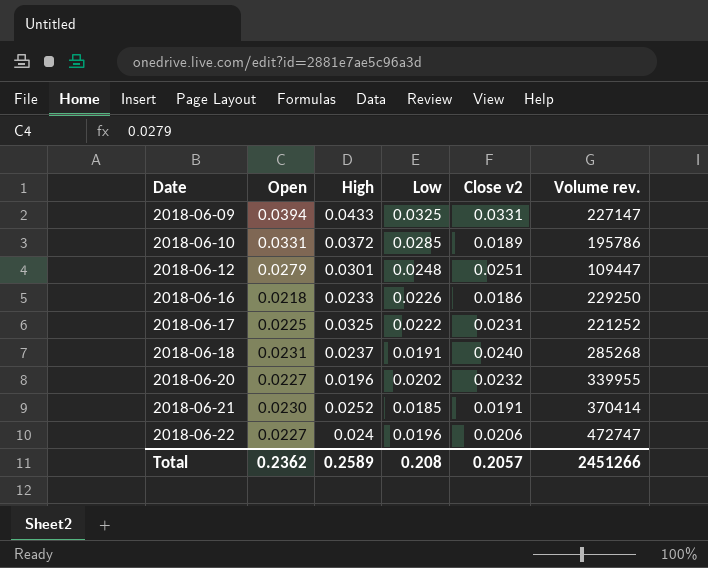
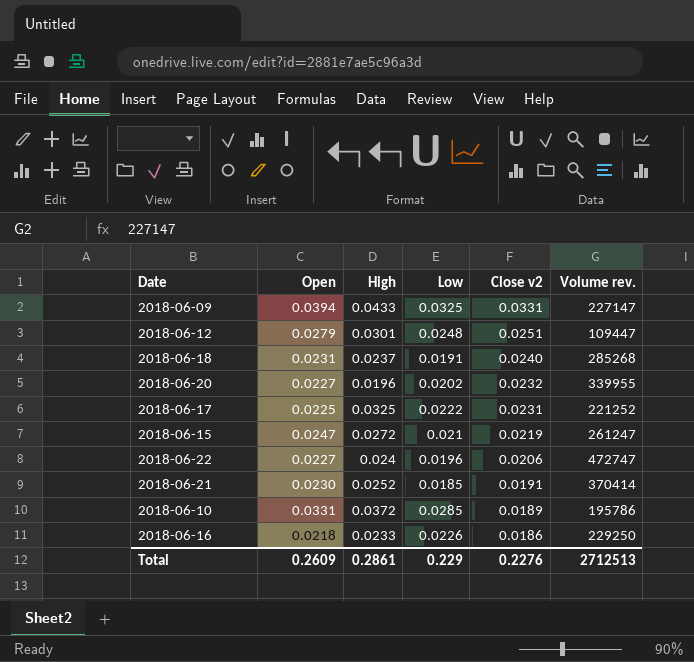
row order: Date ascending -> Close v2 descending
row 2018-06-15: none -> 0.0247 | 0.0272 | 0.021 | 0.0219 | 261247
Total | Open: 0.2362 -> 0.2609
Total | High: 0.2589 -> 0.2861
Total | Low: 0.208 -> 0.229
Total | Close v2: 0.2057 -> 0.2276
Total | Volume rev.: 2451266 -> 2712513

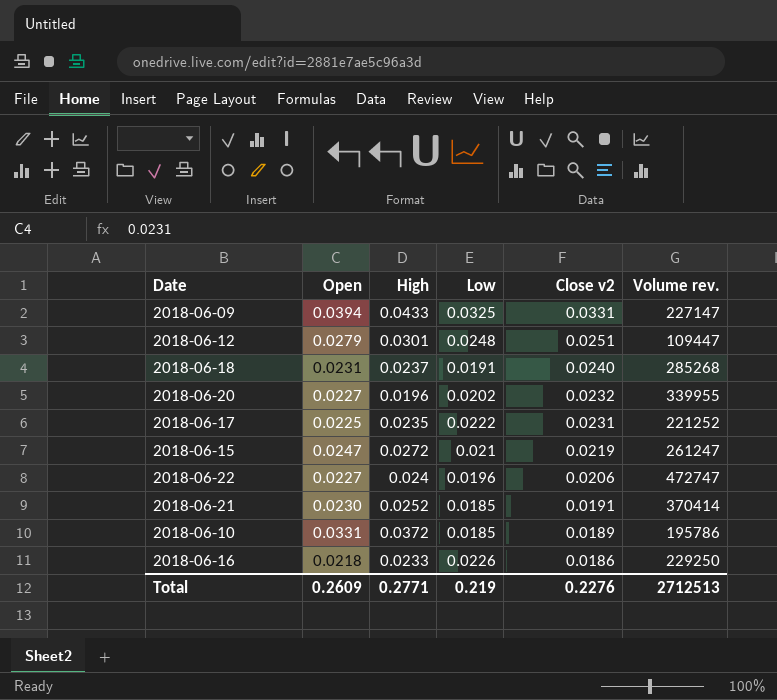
2018-06-17 | High: 0.0325 -> 0.0235
2018-06-10 | Low: 0.0285 -> 0.0185
Total | High: 0.2861 -> 0.2771
Total | Low: 0.229 -> 0.219

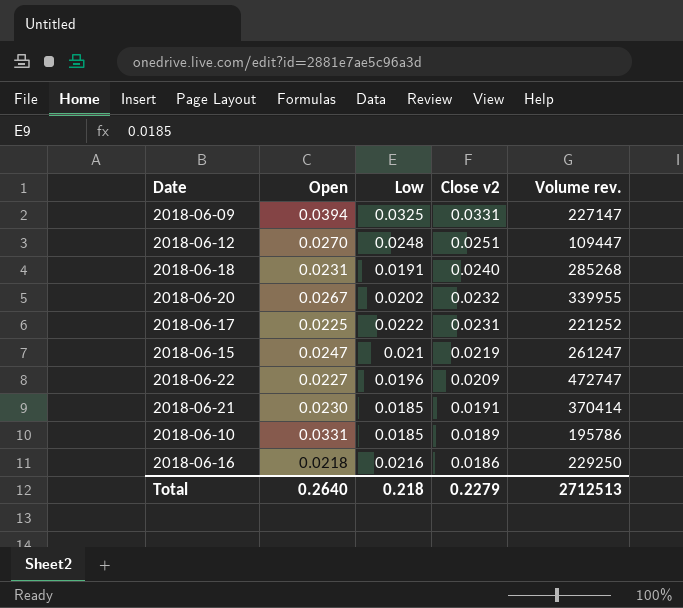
column High | position: 3 -> none
2018-06-12 | Open: 0.0279 -> 0.0270
2018-06-20 | Open: 0.0227 -> 0.0267
2018-06-22 | Close v2: 0.0206 -> 0.0209
2018-06-16 | Low: 0.0226 -> 0.0216
Total | Open: 0.2609 -> 0.2640
Total | Low: 0.219 -> 0.218
Total | Close v2: 0.2276 -> 0.2279

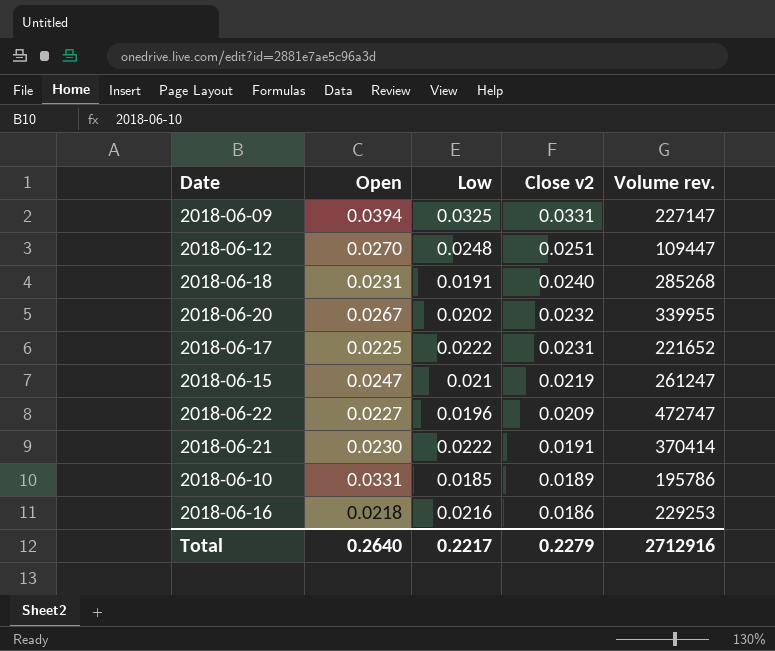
2018-06-17 | Volume rev.: 221252 -> 221652
2018-06-21 | Low: 0.0185 -> 0.0222
2018-06-16 | Volume rev.: 229250 -> 229253
Total | Low: 0.218 -> 0.2217
Total | Volume rev.: 2712513 -> 2712916

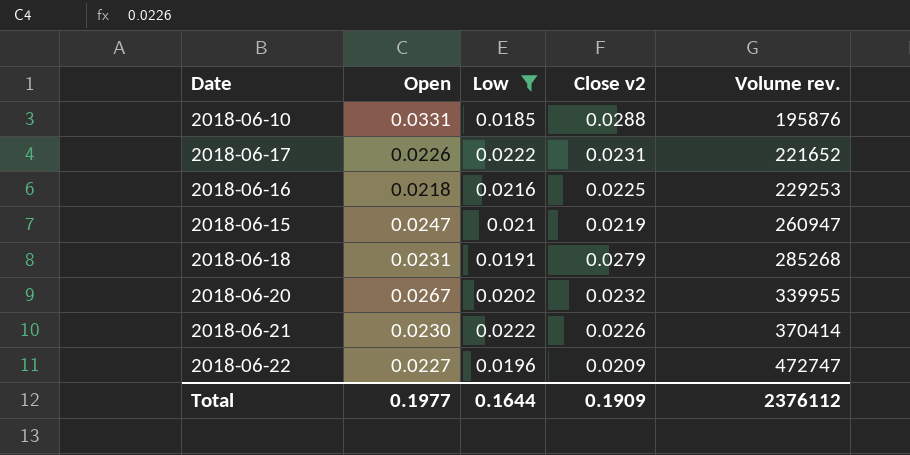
filter: none -> Low <= 0.0222
row order: Close v2 descending -> Volume rev. ascending
2018-06-10 | Close v2: 0.0189 -> 0.0288
2018-06-10 | Volume rev.: 195786 -> 195876
2018-06-17 | Open: 0.0225 -> 0.0226
2018-06-16 | Close v2: 0.0186 -> 0.0225
2018-06-15 | Volume rev.: 261247 -> 260947
2018-06-18 | Close v2: 0.0240 -> 0.0279
2018-06-21 | Close v2: 0.0191 -> 0.0226
Total | Open: 0.2640 -> 0.1977
Total | Low: 0.2217 -> 0.1644
Total | Close v2: 0.2279 -> 0.1909
Total | Volume rev.: 2712916 -> 2376112

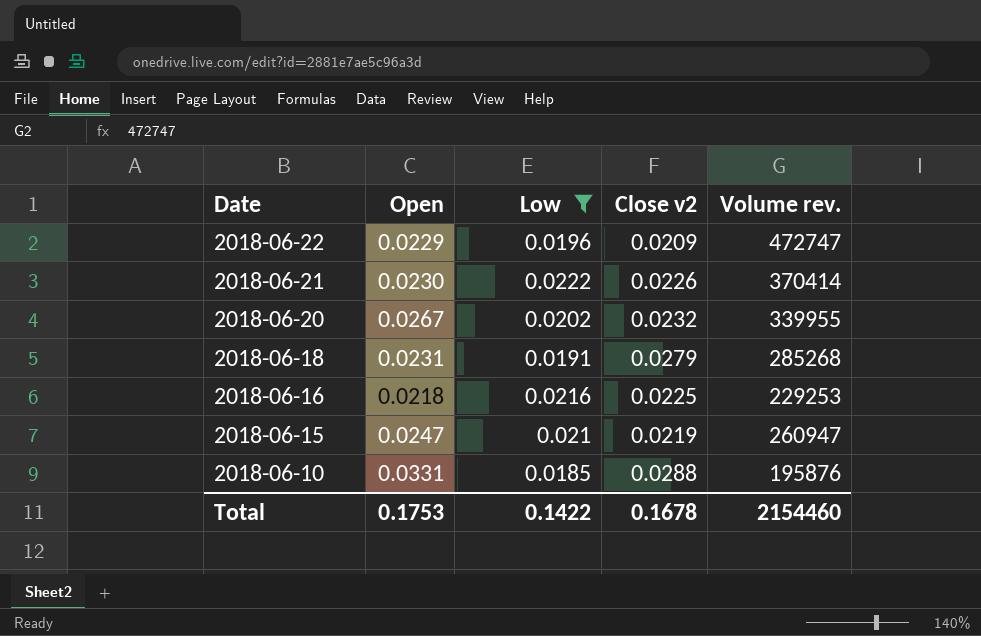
row order: Volume rev. ascending -> Date descending
row 2018-06-17: 0.0226 | 0.0222 | 0.0231 | 221652 -> none
2018-06-22 | Open: 0.0227 -> 0.0229
Total | Open: 0.1977 -> 0.1753
Total | Low: 0.1644 -> 0.1422
Total | Close v2: 0.1909 -> 0.1678
Total | Volume rev.: 2376112 -> 2154460

